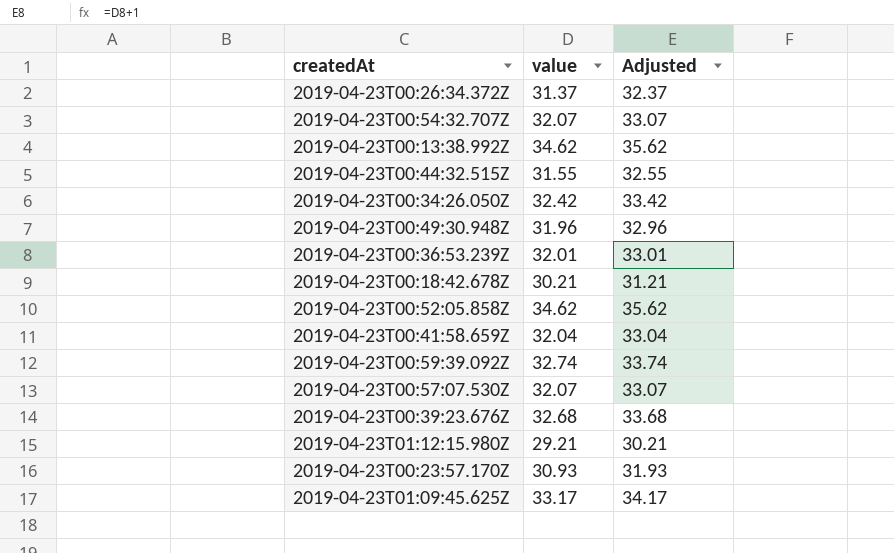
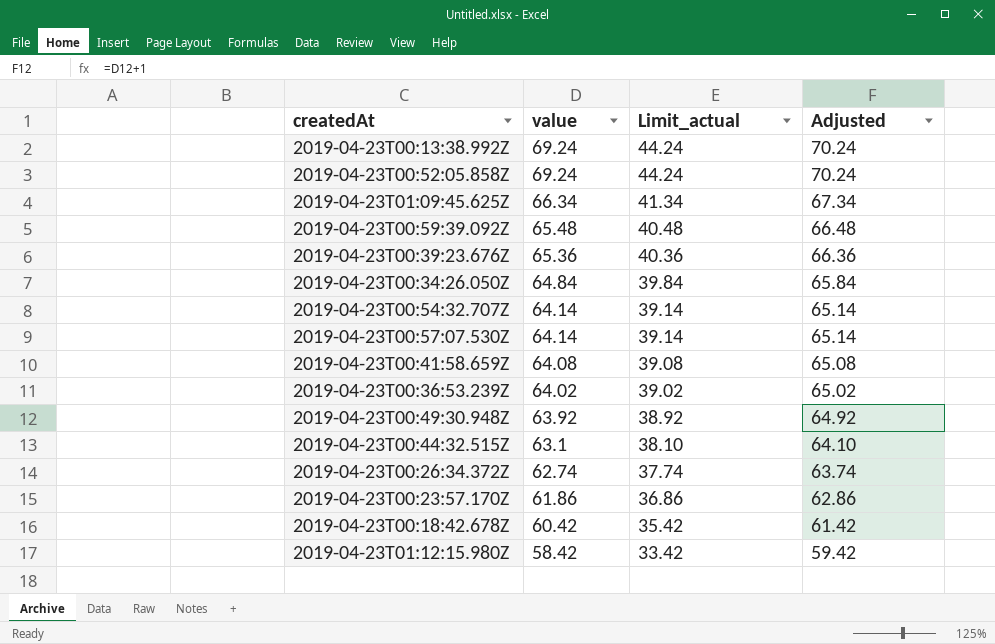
row order: none -> value descending
column Limit_actual | formula: none -> [value] - 25
2019-04-23T00:13:38.992Z | value: 34.62 -> 69.24
2019-04-23T00:13:38.992Z | Adjusted: 35.62 -> 70.24
2019-04-23T00:52:05.858Z | value: 34.62 -> 69.24
2019-04-23T00:52:05.858Z | Adjusted: 35.62 -> 70.24
2019-04-23T01:09:45.625Z | value: 33.17 -> 66.34
2019-04-23T01:09:45.625Z | Adjusted: 34.17 -> 67.34
2019-04-23T00:59:39.092Z | value: 32.74 -> 65.48
2019-04-23T00:59:39.092Z | Adjusted: 33.74 -> 66.48
2019-04-23T00:39:23.676Z | value: 32.68 -> 65.36
2019-04-23T00:39:23.676Z | Adjusted: 33.68 -> 66.36
2019-04-23T00:34:26.050Z | value: 32.42 -> 64.84
2019-04-23T00:34:26.050Z | Adjusted: 33.42 -> 65.84
2019-04-23T00:54:32.707Z | value: 32.07 -> 64.14
2019-04-23T00:54:32.707Z | Adjusted: 33.07 -> 65.14
2019-04-23T00:57:07.530Z | value: 32.07 -> 64.14
2019-04-23T00:57:07.530Z | Adjusted: 33.07 -> 65.14
2019-04-23T00:41:58.659Z | value: 32.04 -> 64.08
2019-04-23T00:41:58.659Z | Adjusted: 33.04 -> 65.08
2019-04-23T00:36:53.239Z | value: 32.01 -> 64.02
2019-04-23T00:36:53.239Z | Adjusted: 33.01 -> 65.02
2019-04-23T00:49:30.948Z | value: 31.96 -> 63.92
2019-04-23T00:49:30.948Z | Adjusted: 32.96 -> 64.92
2019-04-23T00:44:32.515Z | value: 31.55 -> 63.1
2019-04-23T00:44:32.515Z | Adjusted: 32.55 -> 64.10
2019-04-23T00:26:34.372Z | value: 31.37 -> 62.74
2019-04-23T00:26:34.372Z | Adjusted: 32.37 -> 63.74
2019-04-23T00:23:57.170Z | value: 30.93 -> 61.86
2019-04-23T00:23:57.170Z | Adjusted: 31.93 -> 62.86
2019-04-23T00:18:42.678Z | value: 30.21 -> 60.42
2019-04-23T00:18:42.678Z | Adjusted: 31.21 -> 61.42
2019-04-23T01:12:15.980Z | value: 29.21 -> 58.42
2019-04-23T01:12:15.980Z | Adjusted: 30.21 -> 59.42

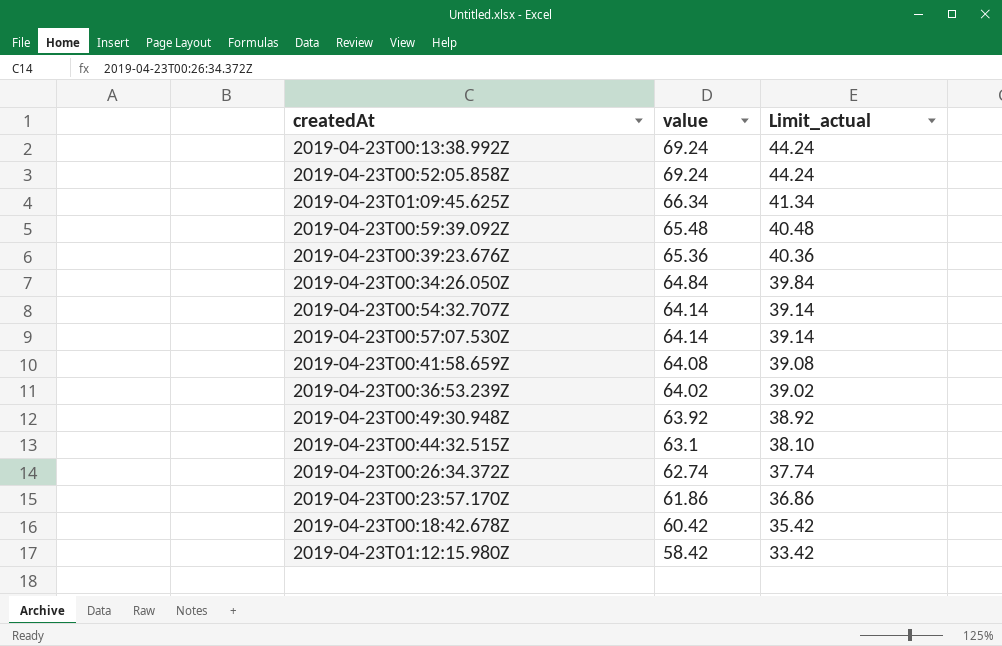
column Adjusted | formula: [value] + 1 -> none

